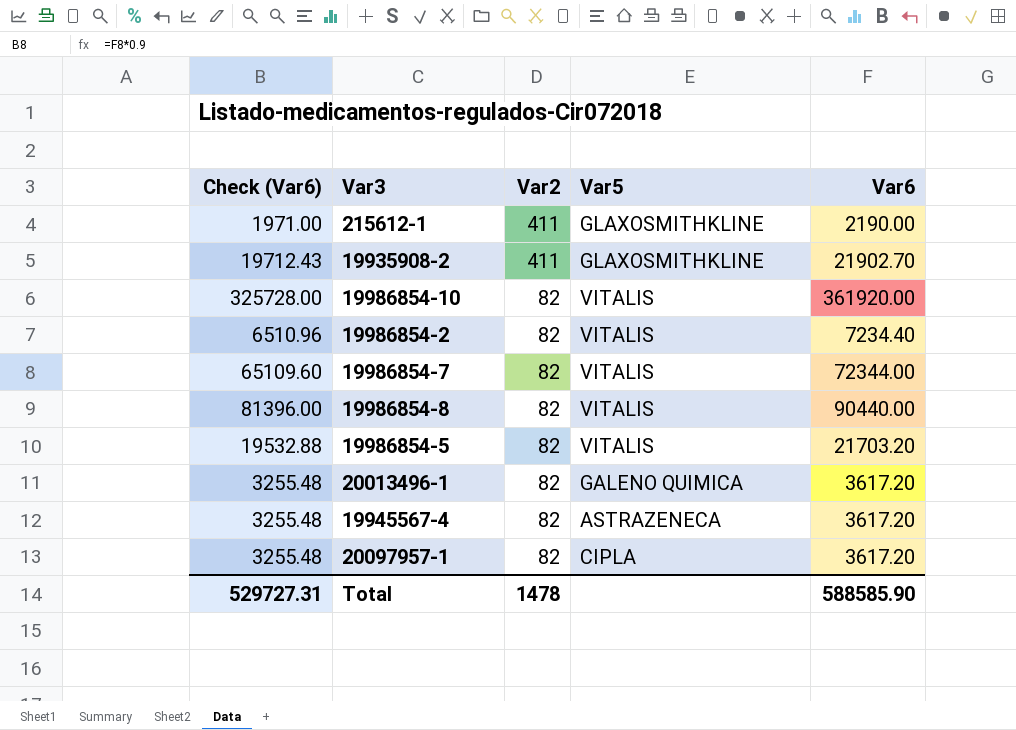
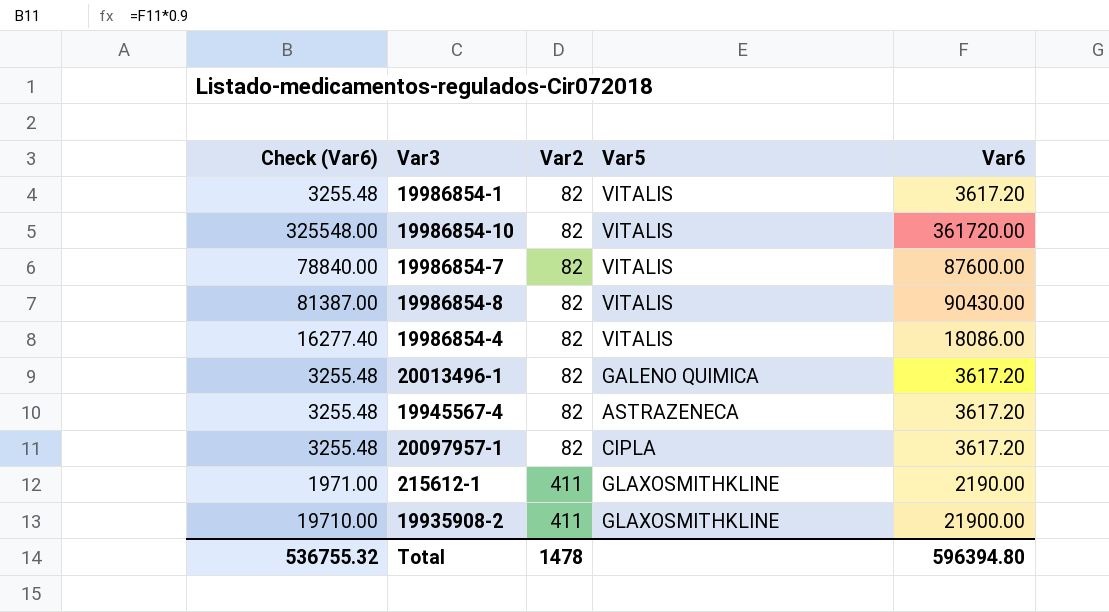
row order: Var2 descending -> Var2 ascending
row 19986854-2: 6510.96 | 82 | VITALIS | 7234.40 -> none
row 19986854-5: 19532.88 | 82 | VITALIS | 21703.20 -> none
row 19986854-1: none -> 3255.48 | 82 | VITALIS | 3617.20
19986854-10 | Check (Var6): 325728.00 -> 325548.00
19986854-10 | Var6: 361920.00 -> 361720.00
19986854-7 | Check (Var6): 65109.60 -> 78840.00
19986854-7 | Var6: 72344.00 -> 87600.00
19986854-8 | Check (Var6): 81396.00 -> 81387.00
19986854-8 | Var6: 90440.00 -> 90430.00
row 19986854-4: none -> 16277.40 | 82 | VITALIS | 18086.00
19935908-2 | Check (Var6): 19712.43 -> 19710.00
19935908-2 | Var6: 21902.70 -> 21900.00
Total | Check (Var6): 529727.31 -> 536755.32
Total | Var6: 588585.90 -> 596394.80

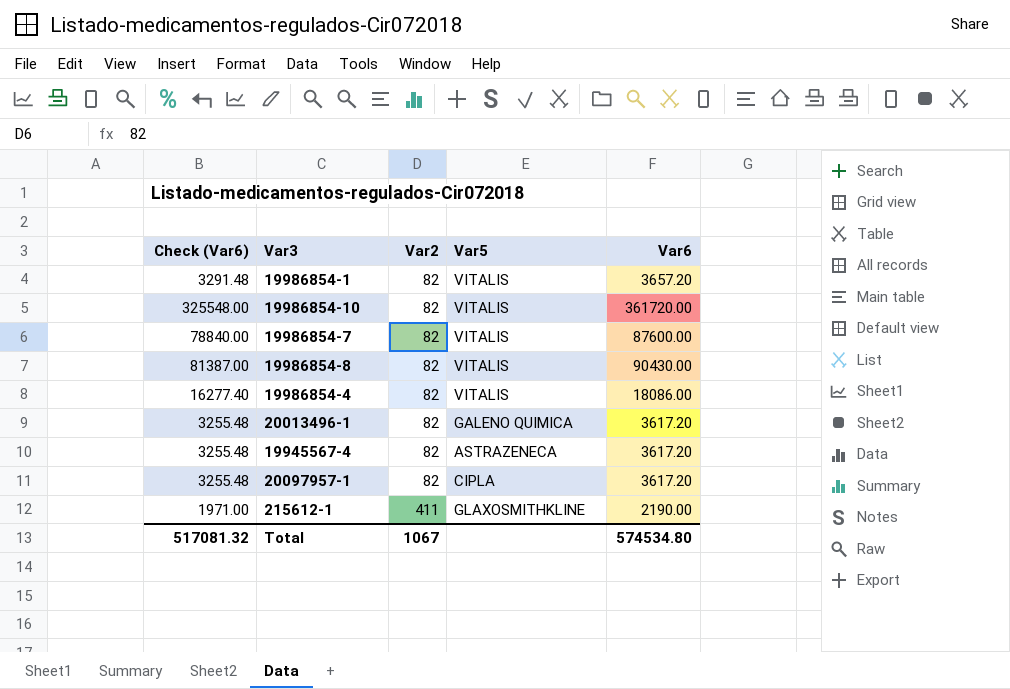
row 19935908-2: 19710.00 | 411 | GLAXOSMITHKLINE | 21900.00 -> none
19986854-1 | Check (Var6): 3255.48 -> 3291.48
19986854-1 | Var6: 3617.20 -> 3657.20
Total | Check (Var6): 536755.32 -> 517081.32
Total | Var2: 1478 -> 1067
Total | Var6: 596394.80 -> 574534.80

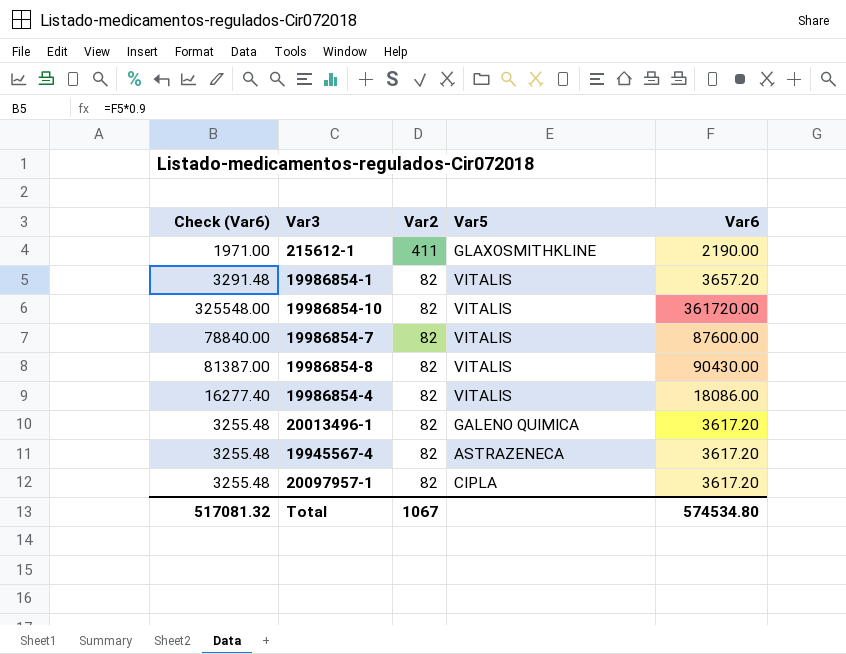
row order: Var2 ascending -> Var2 descending

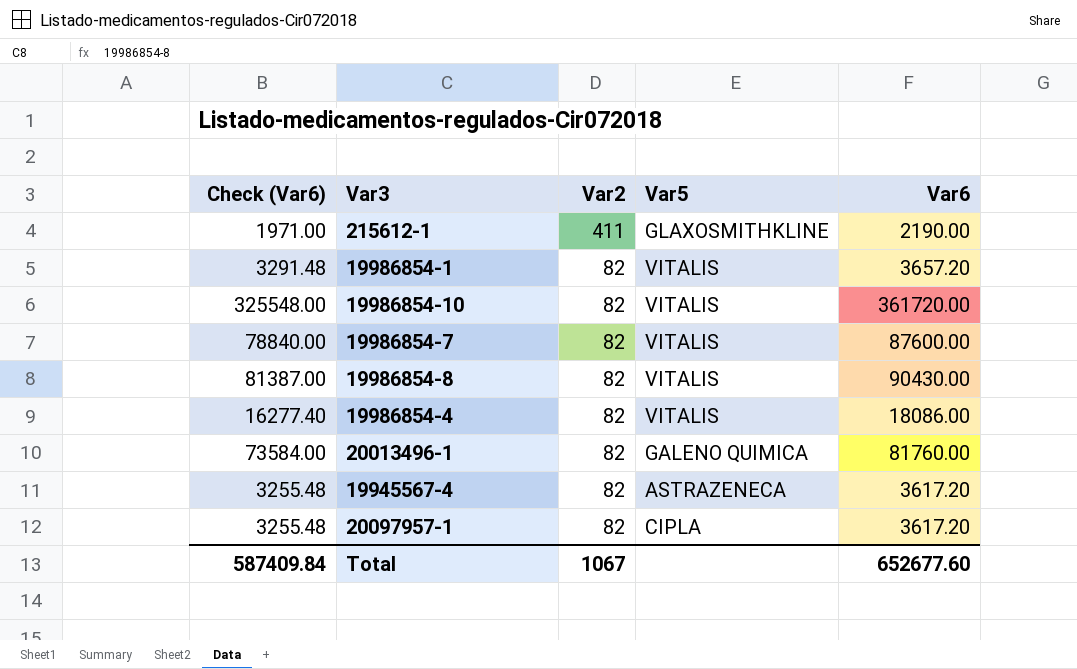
20013496-1 | Check (Var6): 3255.48 -> 73584.00
20013496-1 | Var6: 3617.20 -> 81760.00
Total | Check (Var6): 517081.32 -> 587409.84
Total | Var6: 574534.80 -> 652677.60

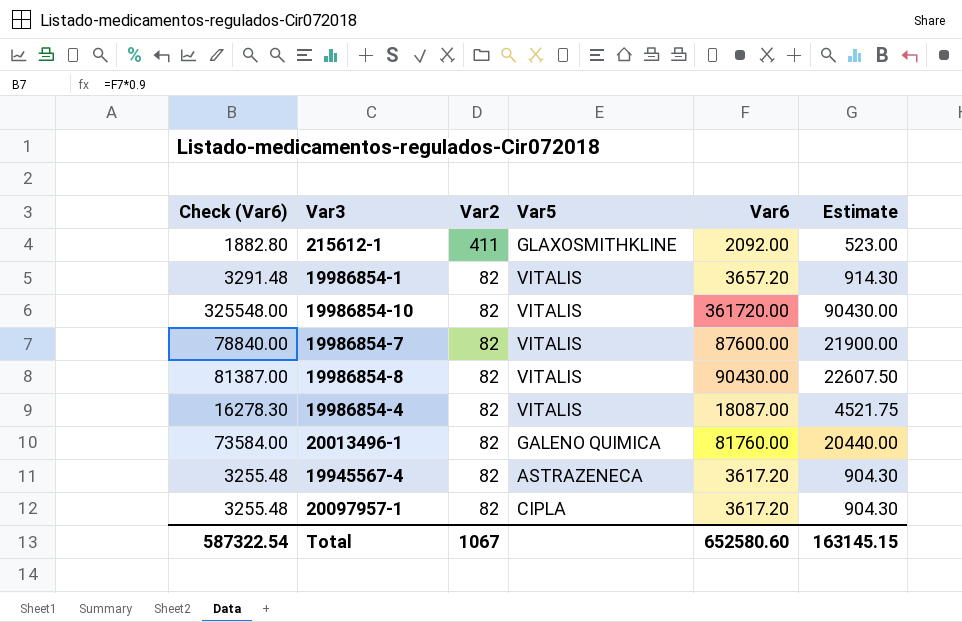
column Estimate | formula: none -> [Var6] * 0.25
215612-1 | Check (Var6): 1971.00 -> 1882.80
215612-1 | Var6: 2190.00 -> 2092.00
19986854-4 | Check (Var6): 16277.40 -> 16278.30
19986854-4 | Var6: 18086.00 -> 18087.00
Total | Check (Var6): 587409.84 -> 587322.54
Total | Var6: 652677.60 -> 652580.60

